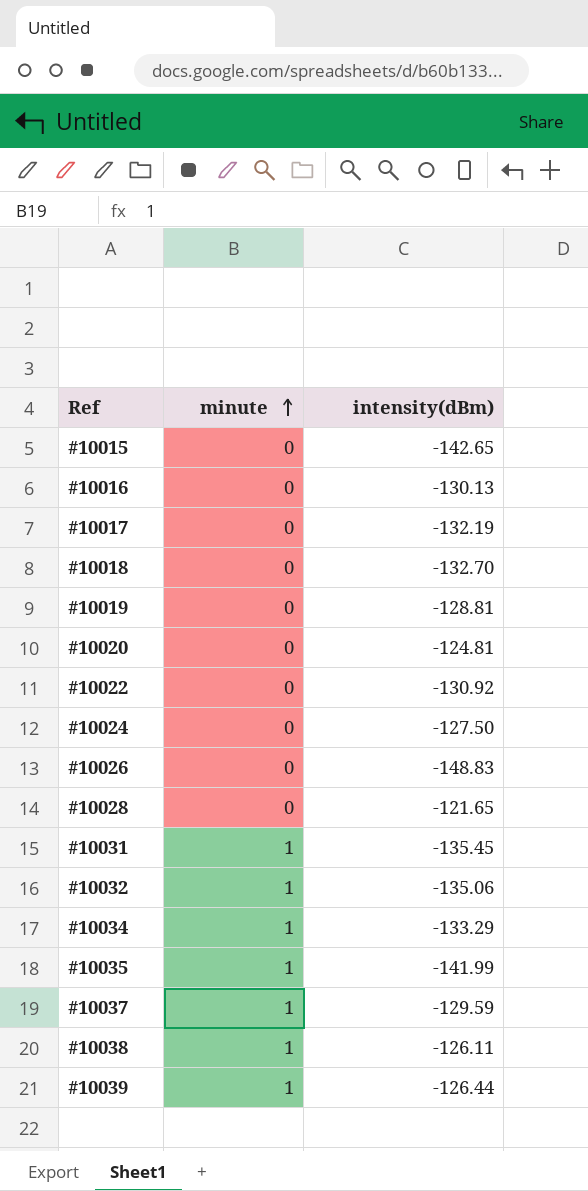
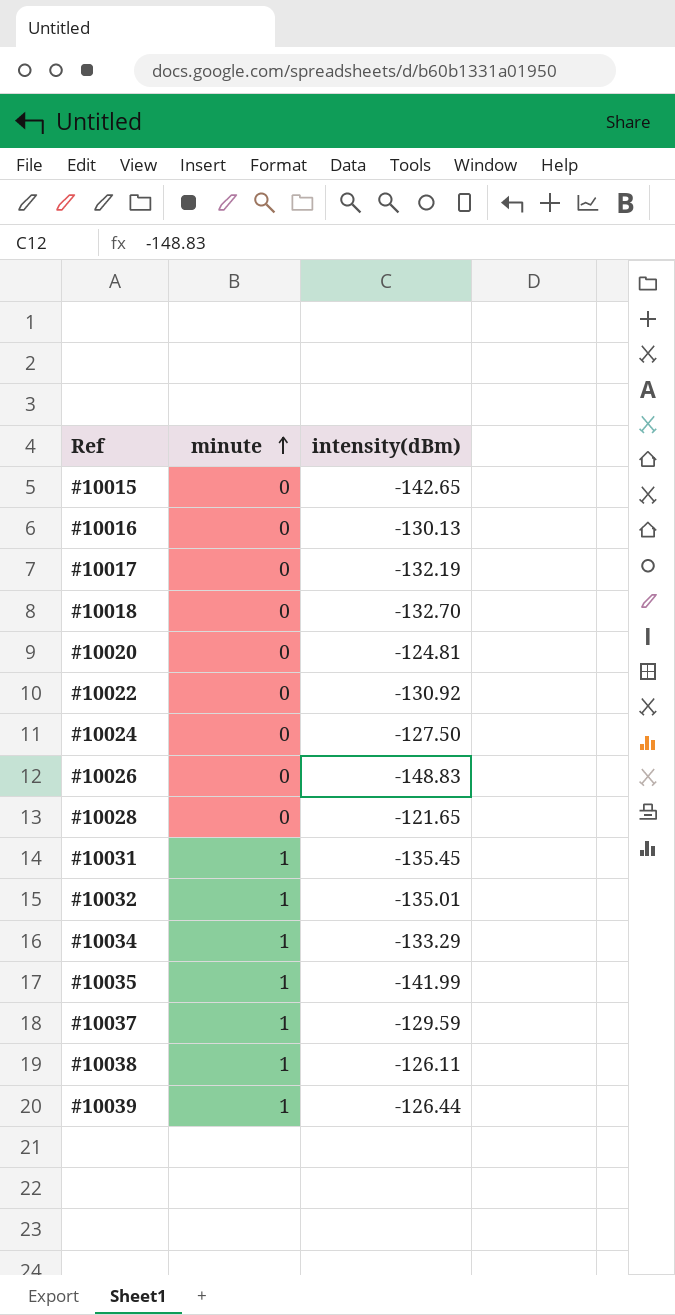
row #10019: 0 | -128.81 -> none
#10032 | intensity(dBm): -135.06 -> -135.01

